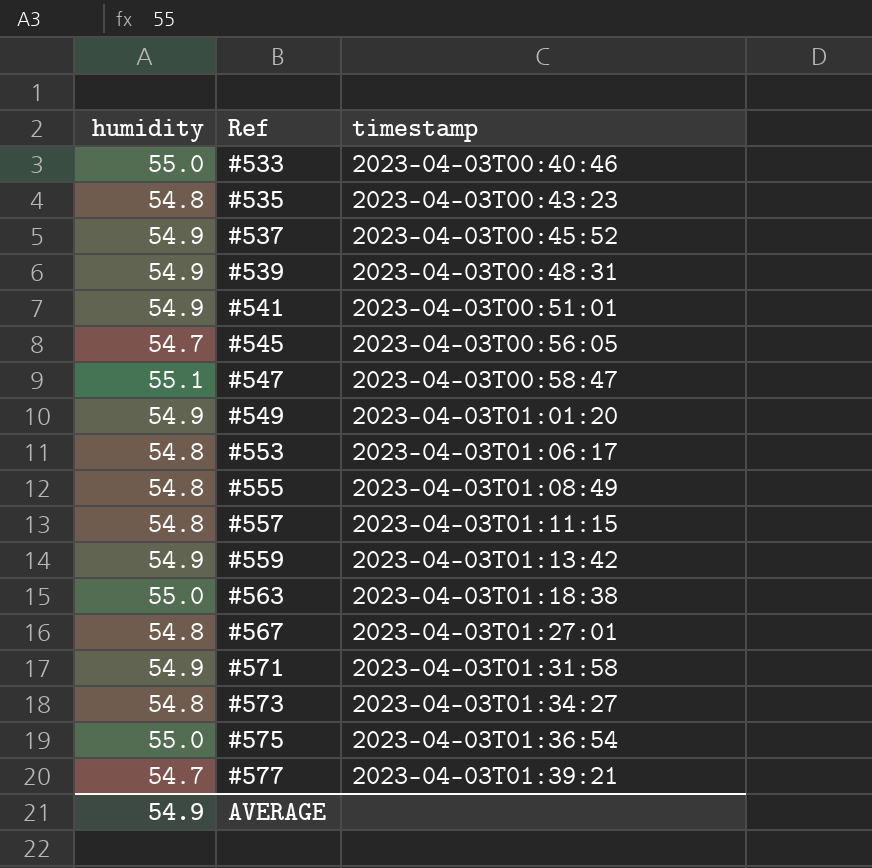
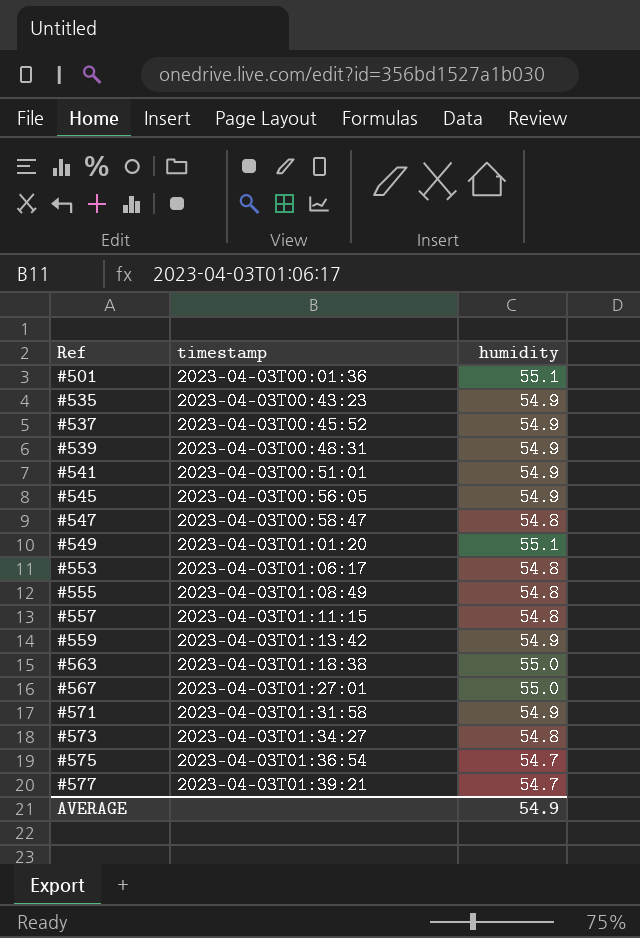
column humidity | position: 1 -> 3
row #533: 55.0 | 2023-04-03T00:40:46 -> none
row #501: none -> 2023-04-03T00:01:36 | 55.1
#535 | humidity: 54.8 -> 54.9
#545 | humidity: 54.7 -> 54.9
#547 | humidity: 55.1 -> 54.8
#549 | humidity: 54.9 -> 55.1
#567 | humidity: 54.8 -> 55.0
#575 | humidity: 55.0 -> 54.7

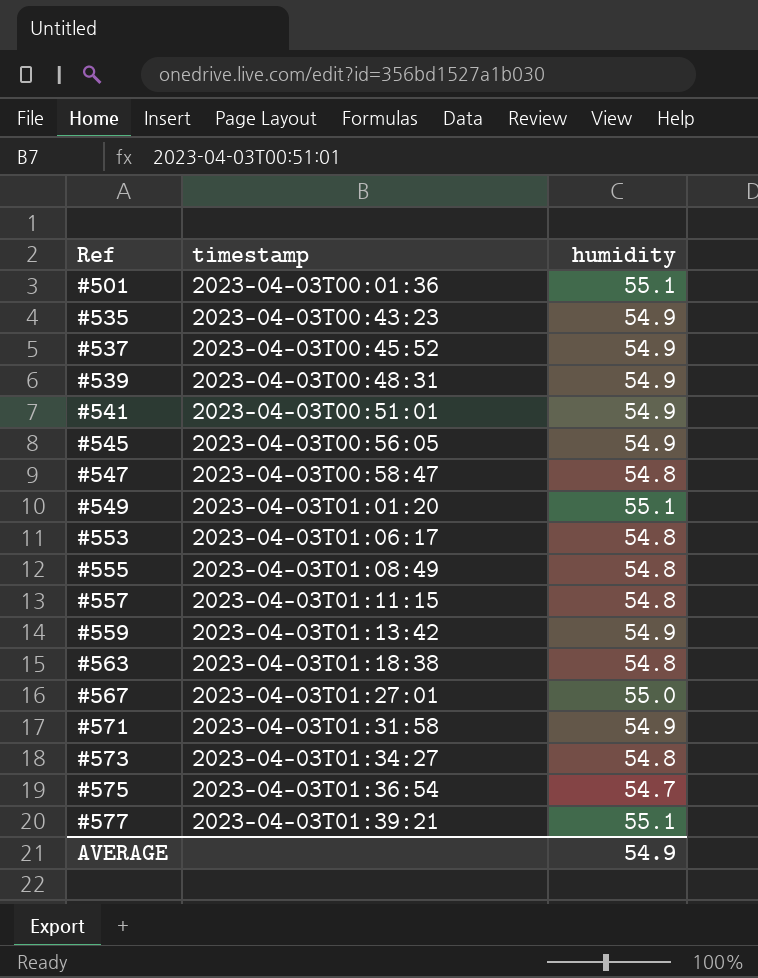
#563 | humidity: 55.0 -> 54.8
#577 | humidity: 54.7 -> 55.1

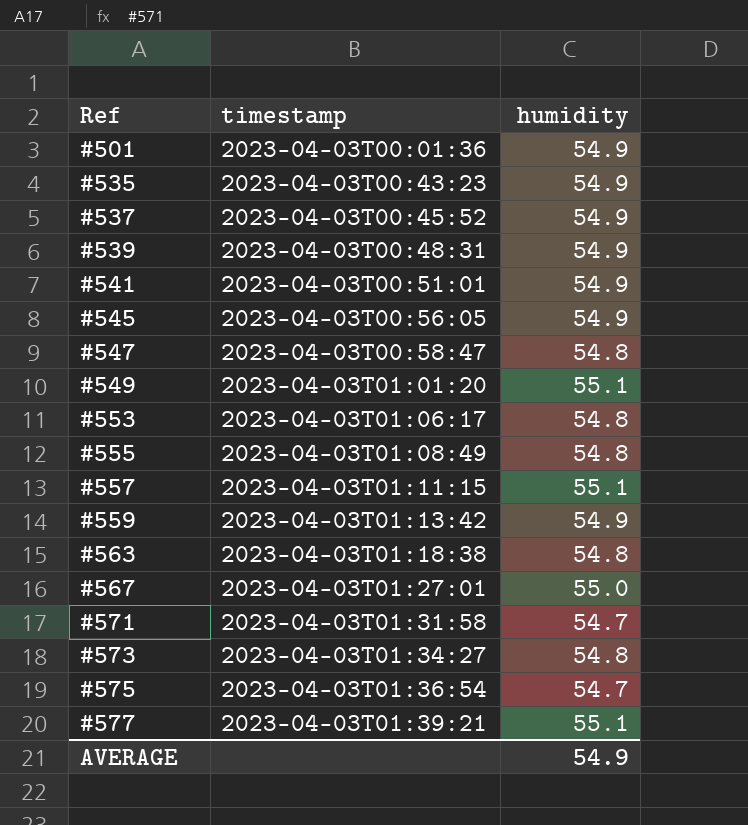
#501 | humidity: 55.1 -> 54.9
#557 | humidity: 54.8 -> 55.1
#571 | humidity: 54.9 -> 54.7

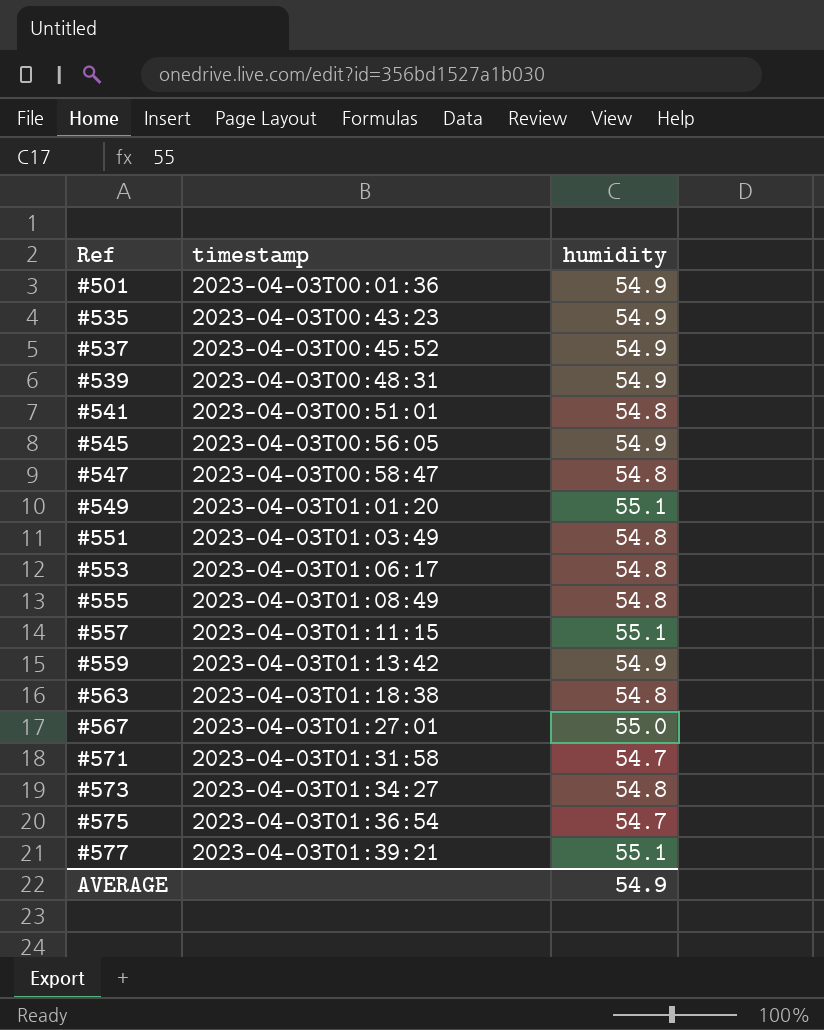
#541 | humidity: 54.9 -> 54.8
row #551: none -> 2023-04-03T01:03:49 | 54.8

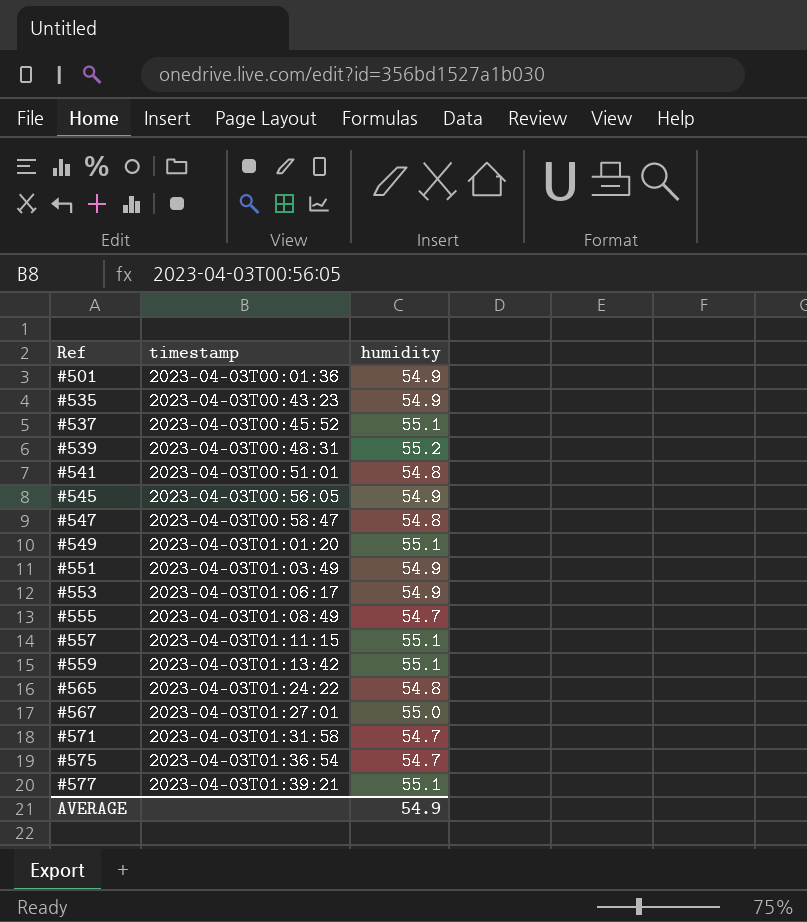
row #563: 2023-04-03T01:18:38 | 54.8 -> none
row #573: 2023-04-03T01:34:27 | 54.8 -> none
#537 | humidity: 54.9 -> 55.1
#539 | humidity: 54.9 -> 55.2
#551 | humidity: 54.8 -> 54.9
#553 | humidity: 54.8 -> 54.9
#555 | humidity: 54.8 -> 54.7
#559 | humidity: 54.9 -> 55.1
row #565: none -> 2023-04-03T01:24:22 | 54.8

